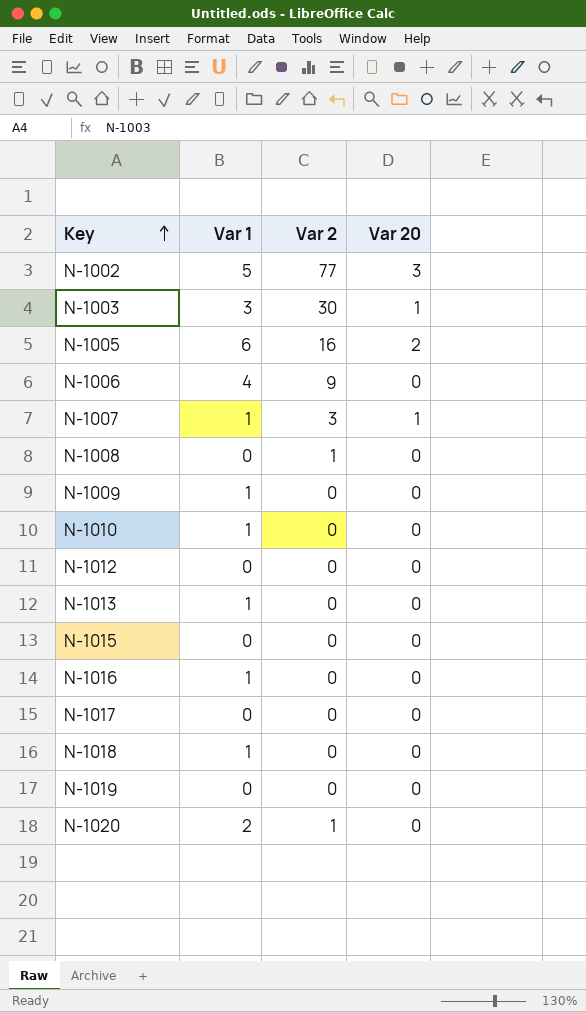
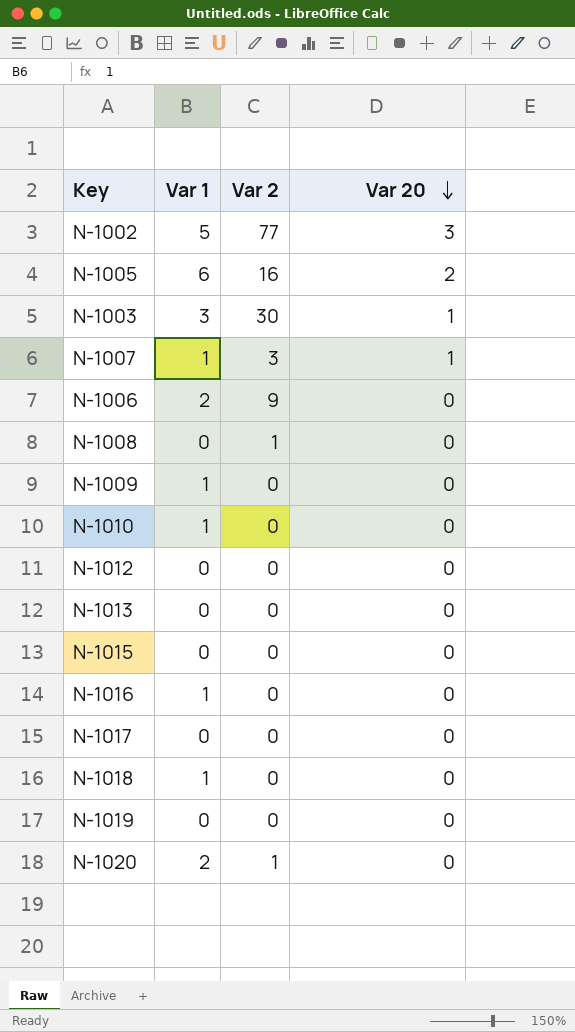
row order: Key ascending -> Var 20 descending
N-1006 | Var 1: 4 -> 2
N-1013 | Var 1: 1 -> 0

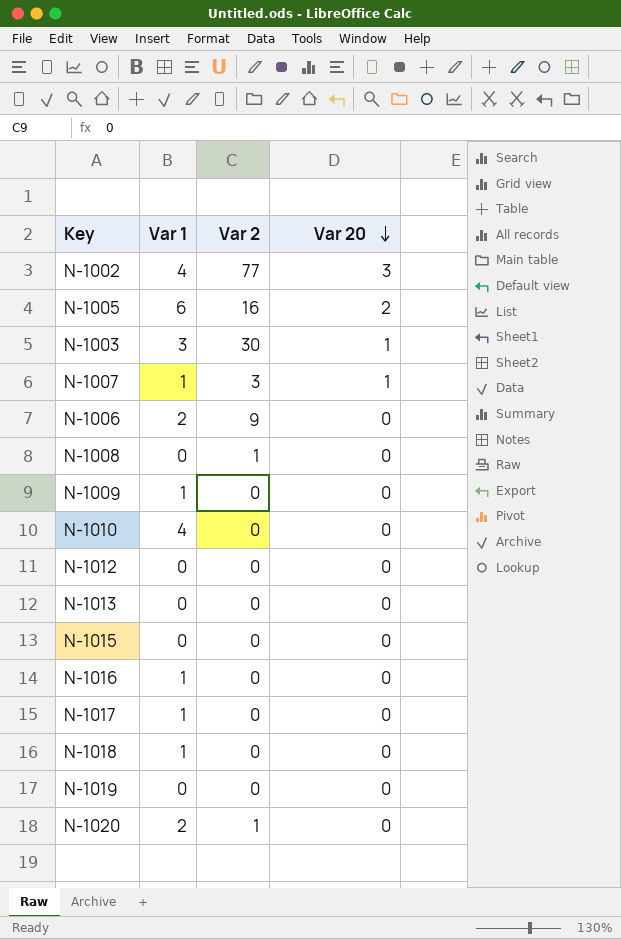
N-1002 | Var 1: 5 -> 4
N-1010 | Var 1: 1 -> 4
N-1017 | Var 1: 0 -> 1

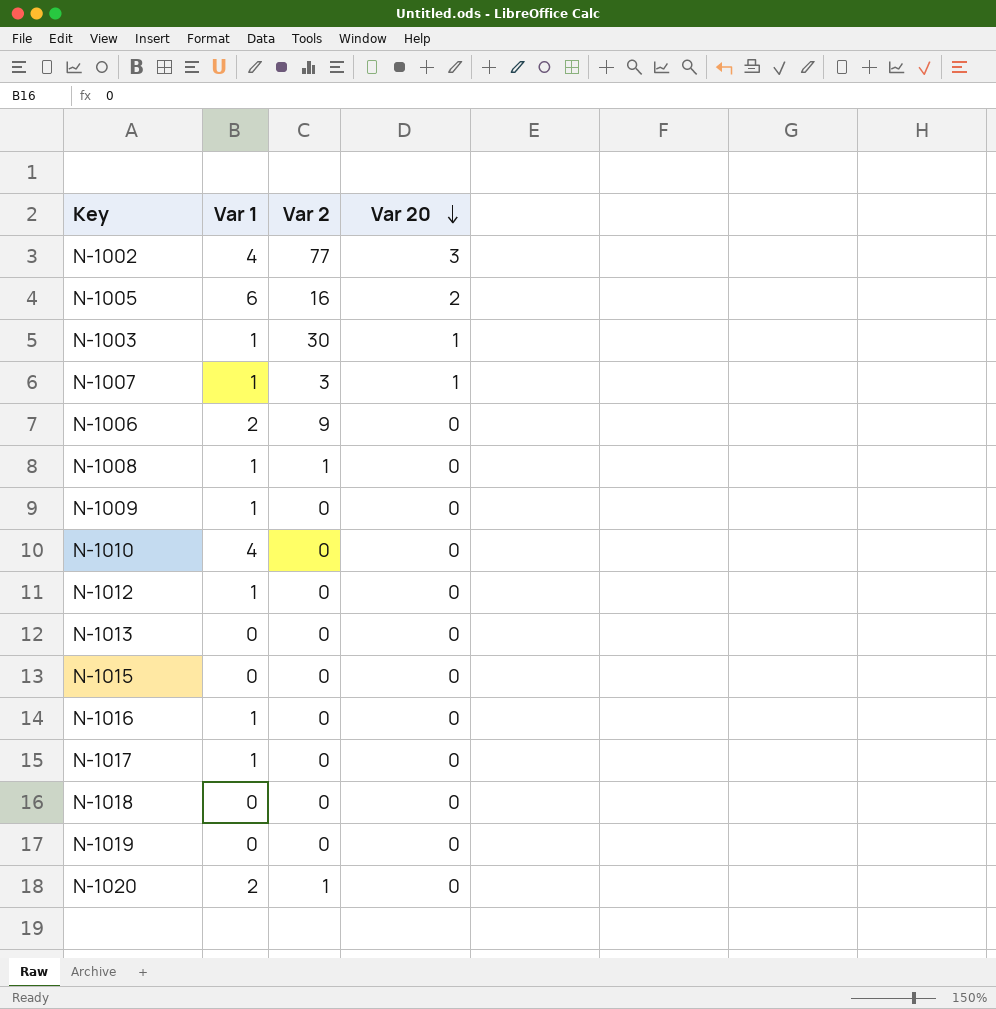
N-1003 | Var 1: 3 -> 1
N-1008 | Var 1: 0 -> 1
N-1012 | Var 1: 0 -> 1
N-1018 | Var 1: 1 -> 0

